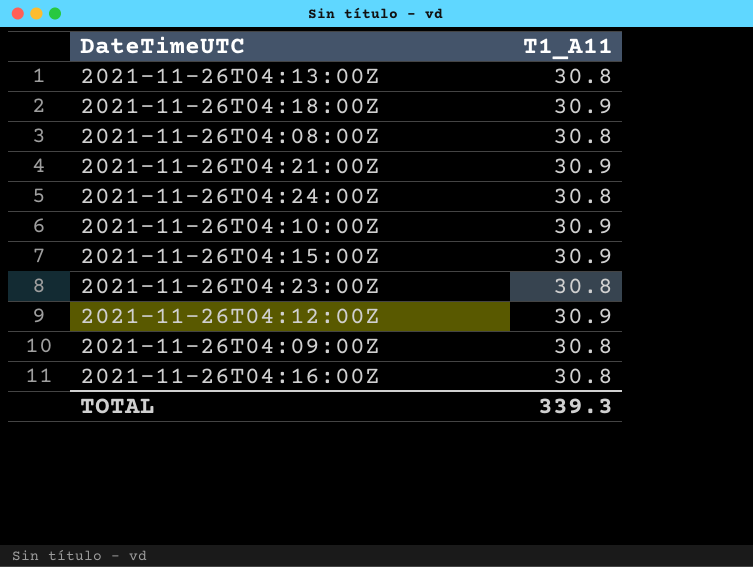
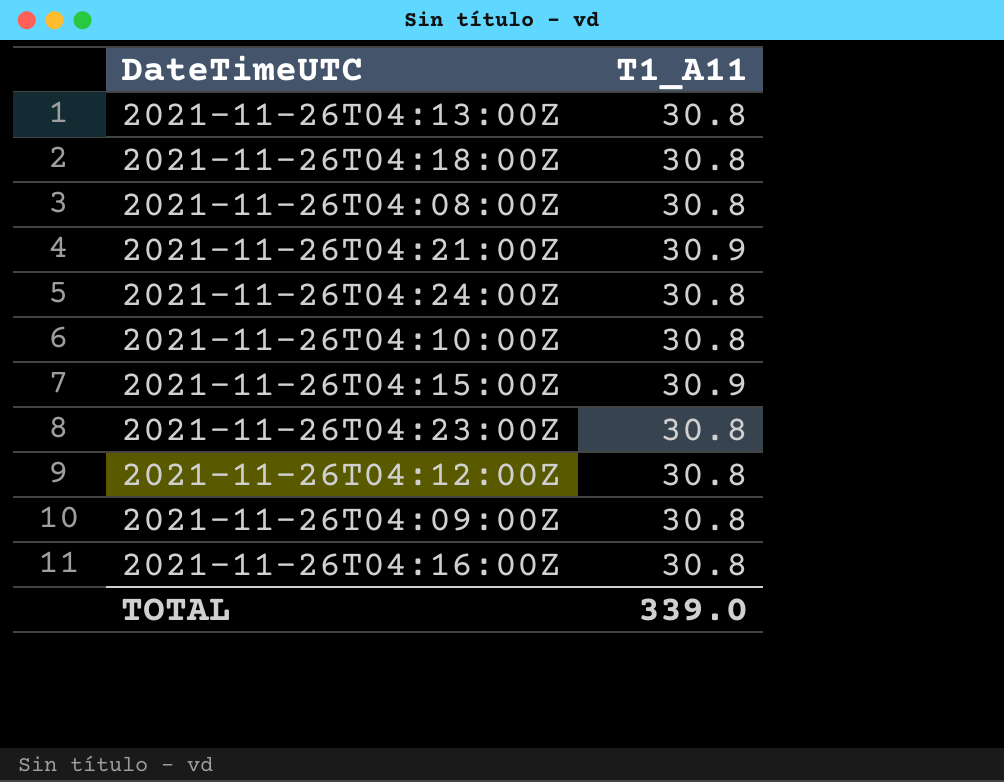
2021-11-26T04:18:00Z | T1_A11: 30.9 -> 30.8
2021-11-26T04:10:00Z | T1_A11: 30.9 -> 30.8
2021-11-26T04:12:00Z | T1_A11: 30.9 -> 30.8
TOTAL | T1_A11: 339.3 -> 339.0

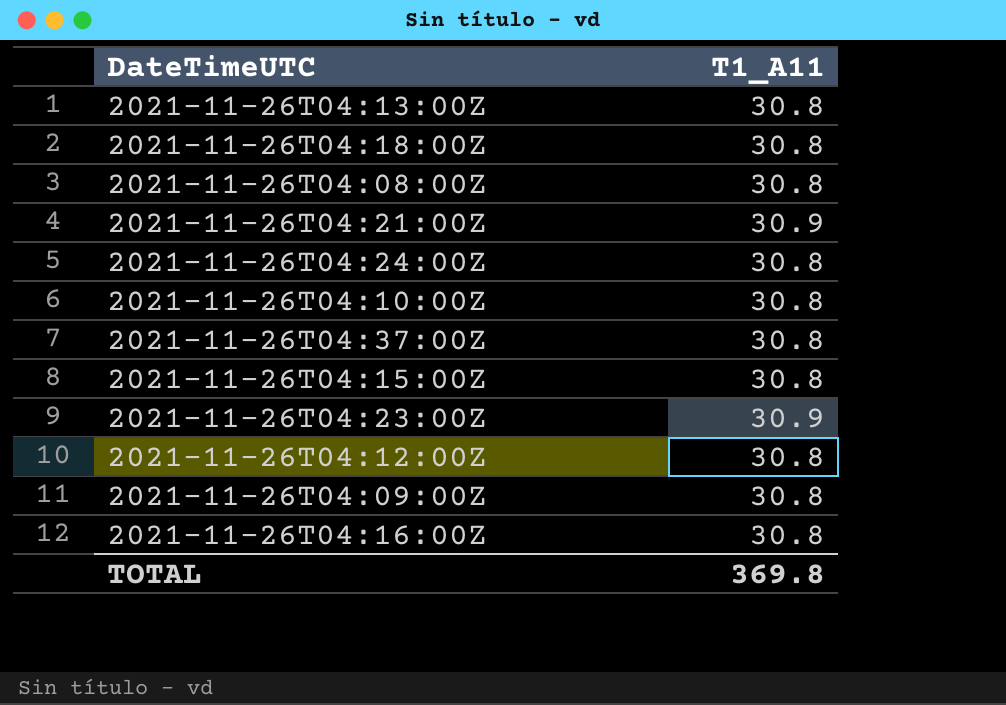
row 2021-11-26T04:37:00Z: none -> 30.8
2021-11-26T04:15:00Z | T1_A11: 30.9 -> 30.8
2021-11-26T04:23:00Z | T1_A11: 30.8 -> 30.9
TOTAL | T1_A11: 339.0 -> 369.8

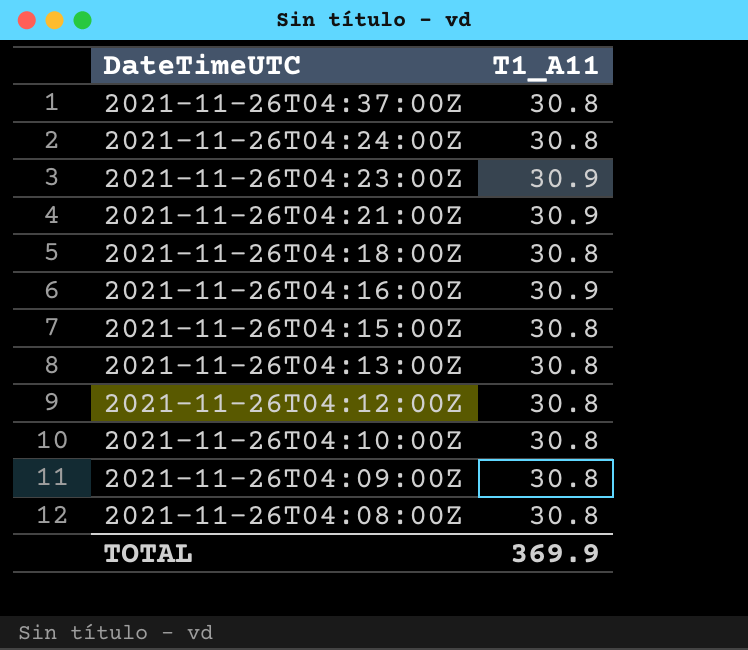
row order: none -> DateTimeUTC descending
2021-11-26T04:16:00Z | T1_A11: 30.8 -> 30.9
TOTAL | T1_A11: 369.8 -> 369.9

